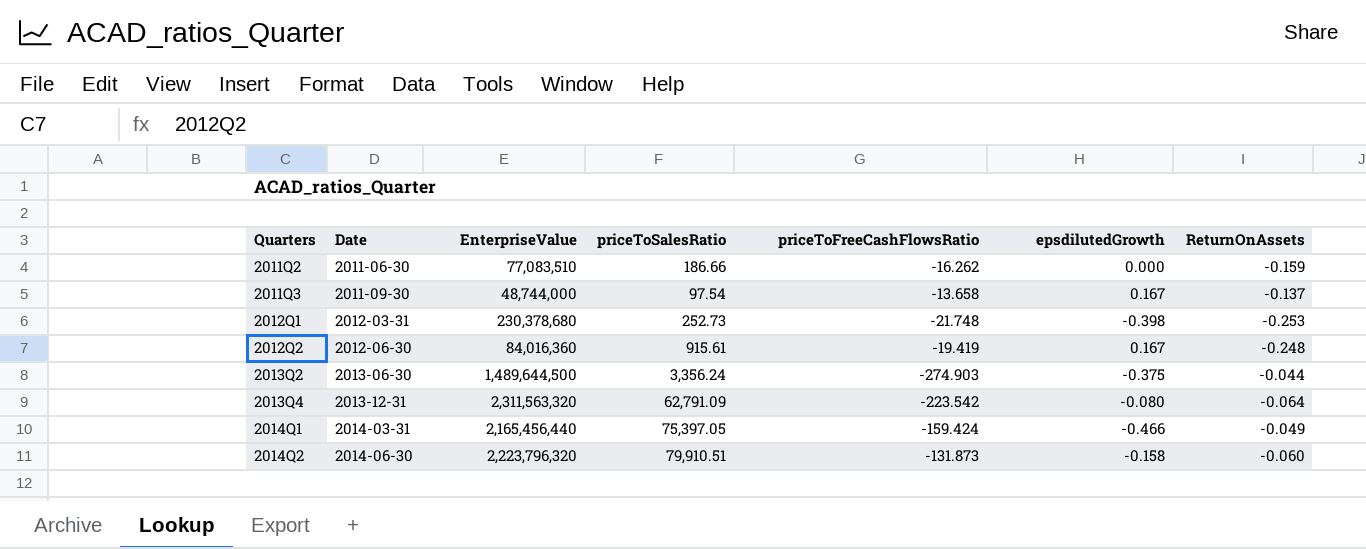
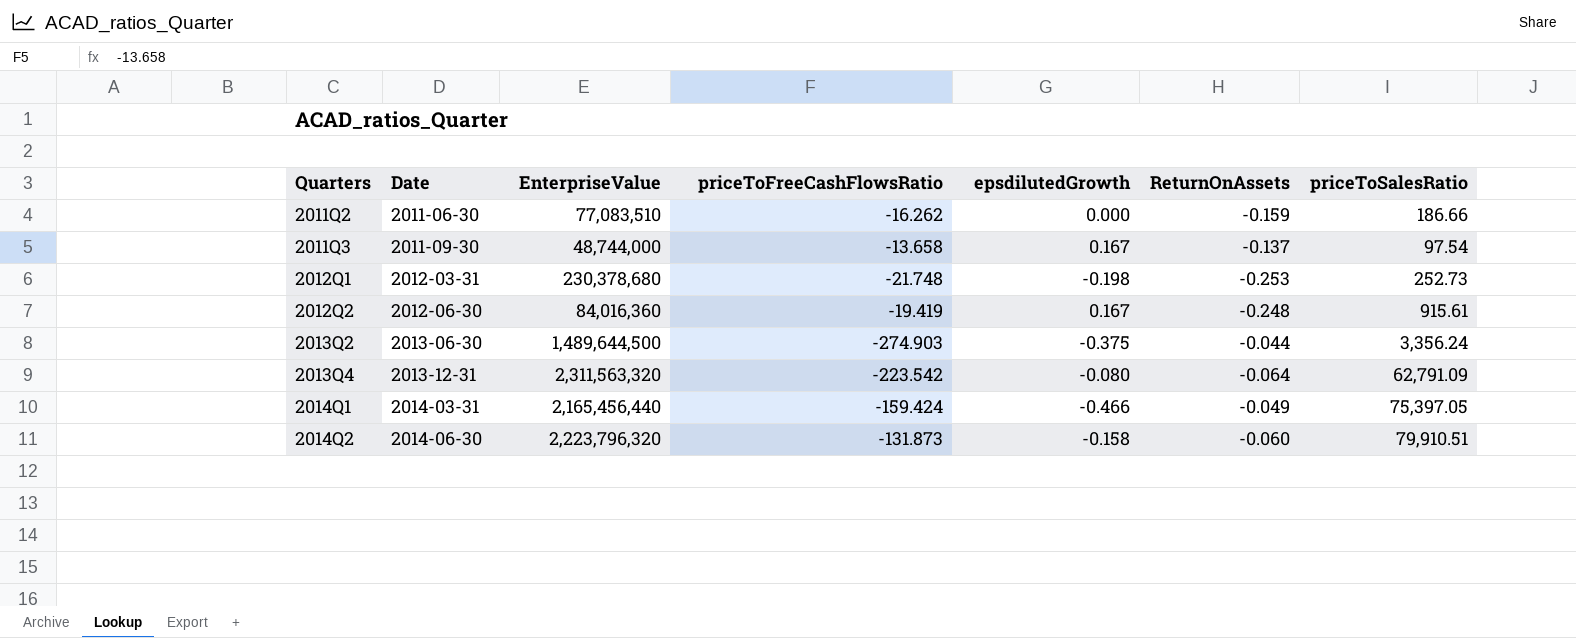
column priceToSalesRatio | position: 4 -> 7
2012Q1 | epsdilutedGrowth: -0.398 -> -0.198

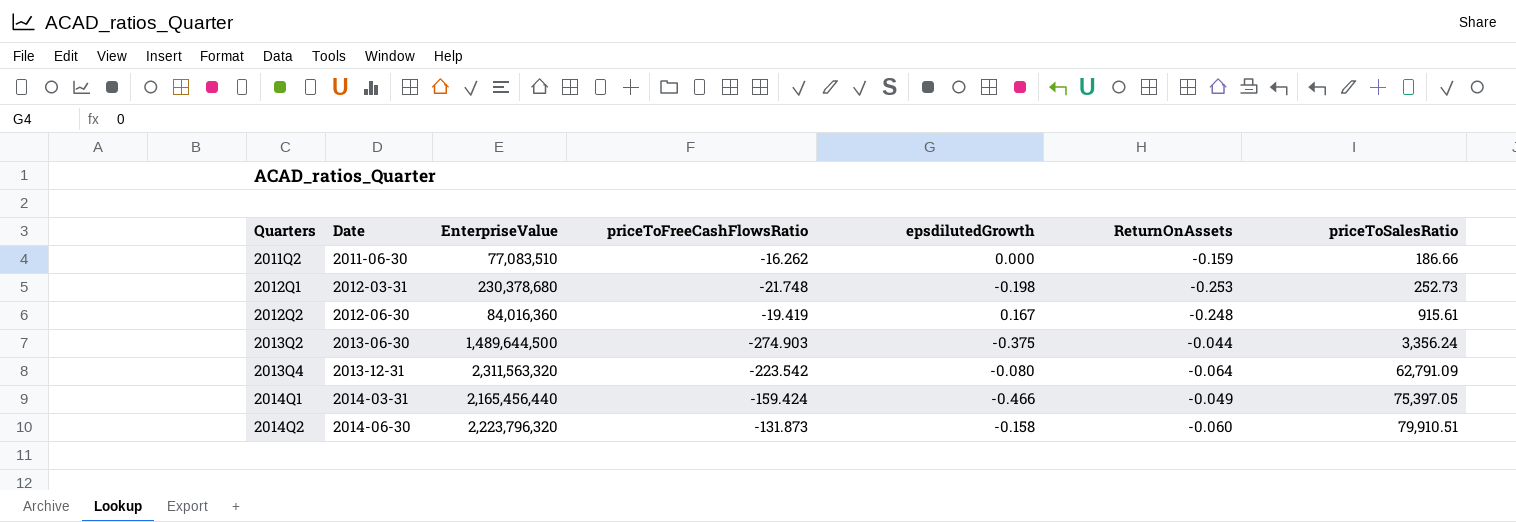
row 2011Q3: 2011-09-30 | 48,744,000 | -13.658 | 0.167 | -0.137 | 97.54 -> none

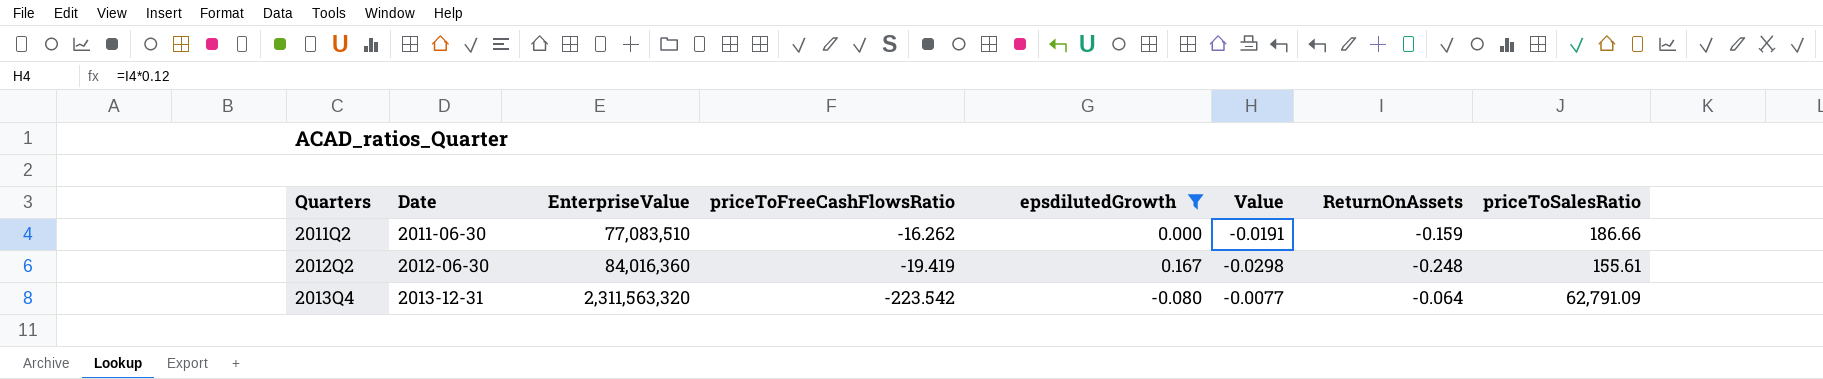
filter: none -> epsdilutedGrowth >= -0.080
column Value | formula: none -> [ReturnOnAssets] * 0.12
2012Q2 | priceToSalesRatio: 915.61 -> 155.61

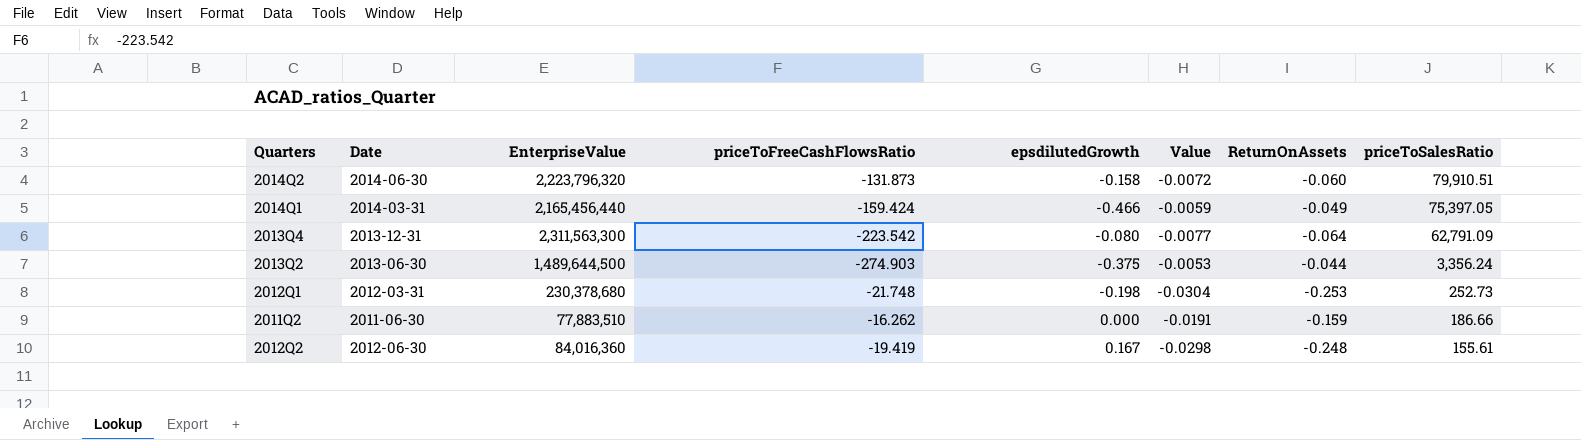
filter: epsdilutedGrowth >= -0.080 -> none
row order: Quarters ascending -> priceToSalesRatio descending
2013Q4 | EnterpriseValue: 2,311,563,320 -> 2,311,563,300
2011Q2 | EnterpriseValue: 77,083,510 -> 77,883,510

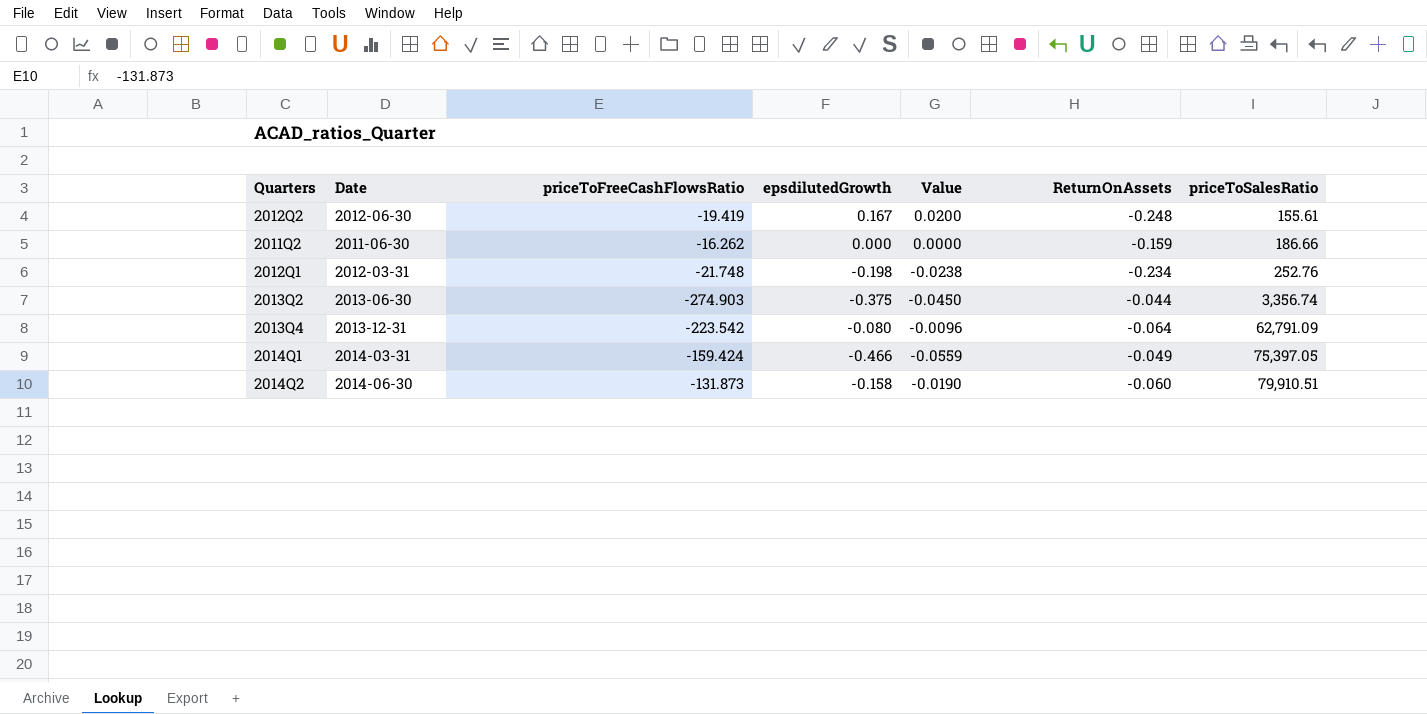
row order: priceToSalesRatio descending -> priceToSalesRatio ascending
column EnterpriseValue | position: 3 -> none
column Value | formula: [ReturnOnAssets] * 0.12 -> [epsdilutedGrowth] * 0.12
2012Q1 | ReturnOnAssets: -0.253 -> -0.234
2012Q1 | priceToSalesRatio: 252.73 -> 252.76
2013Q2 | priceToSalesRatio: 3,356.24 -> 3,356.74

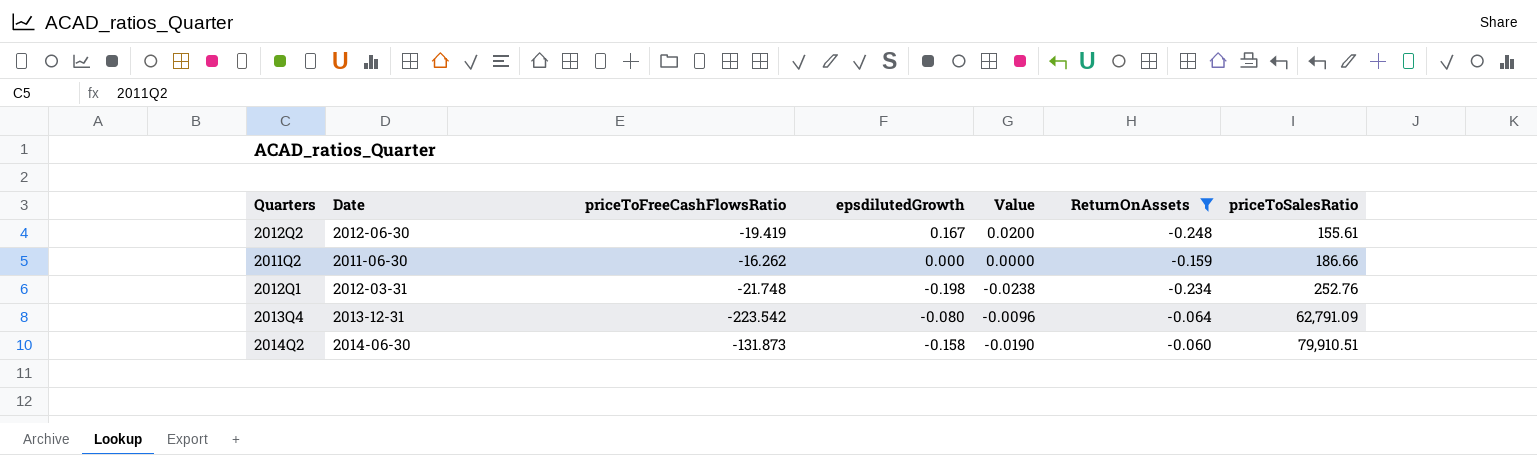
filter: none -> ReturnOnAssets <= -0.060

